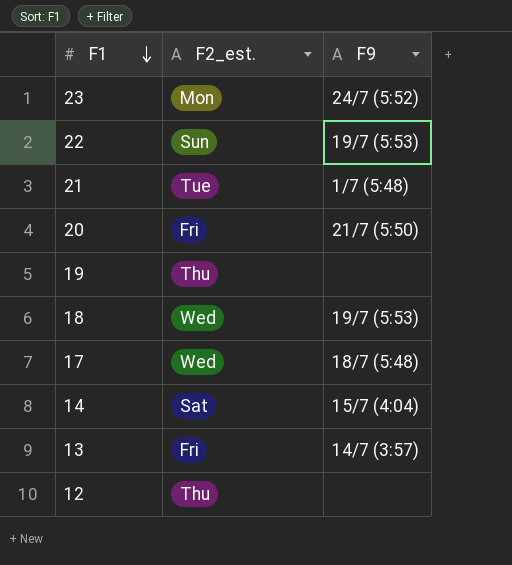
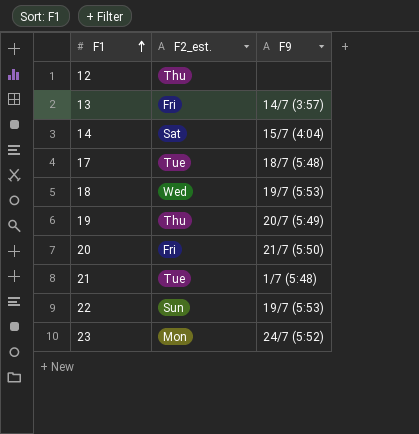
row order: F1 descending -> F1 ascending
17 | F2_est.: Wed -> Tue
19 | F9: none -> 20/7 (5:49)

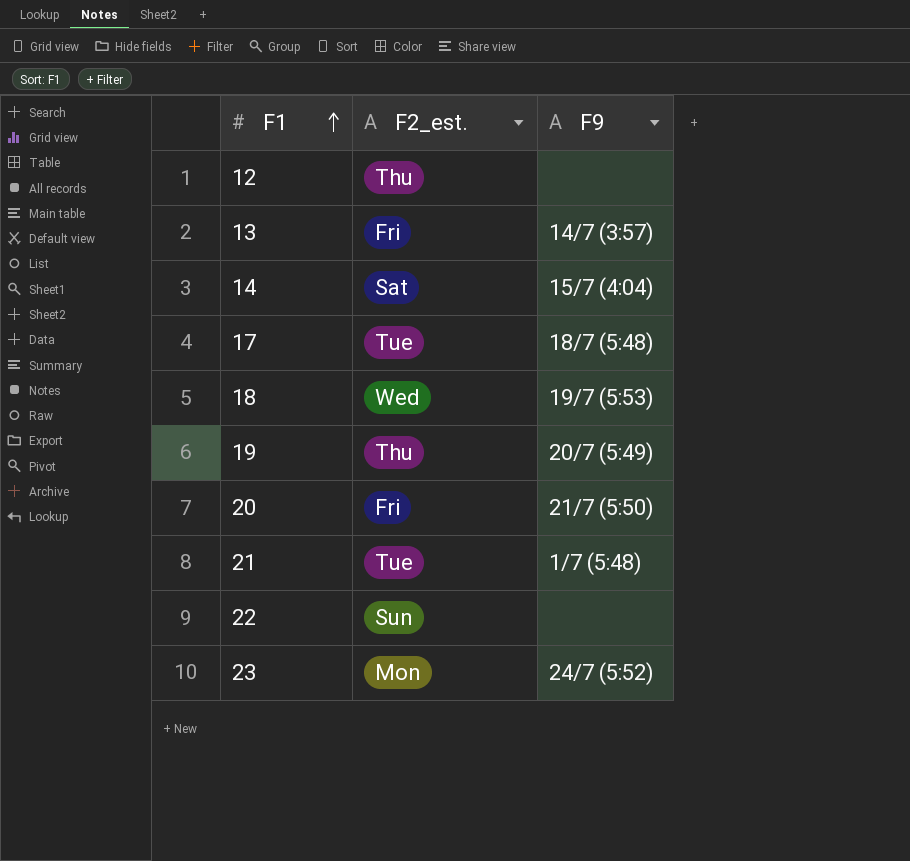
22 | F9: 19/7 (5:53) -> none

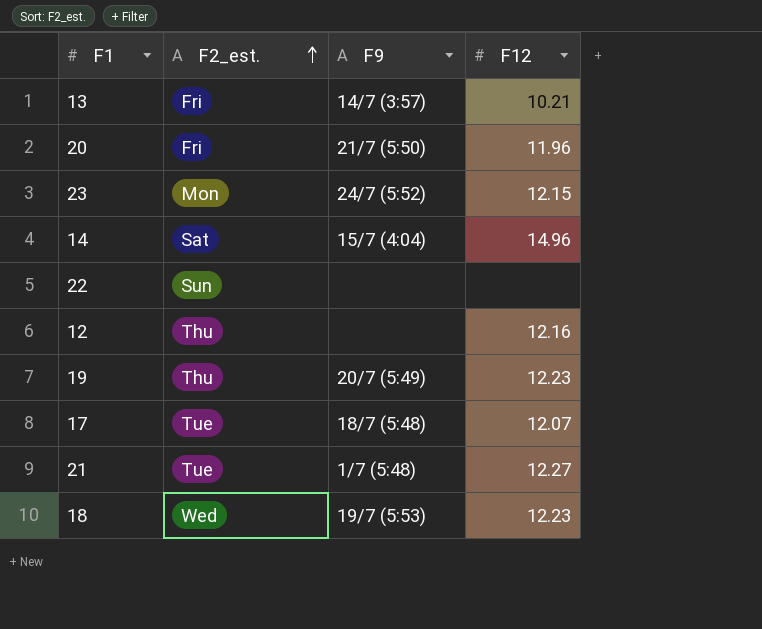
row order: F1 ascending -> F2_est. ascending
column F12 | position: none -> 4

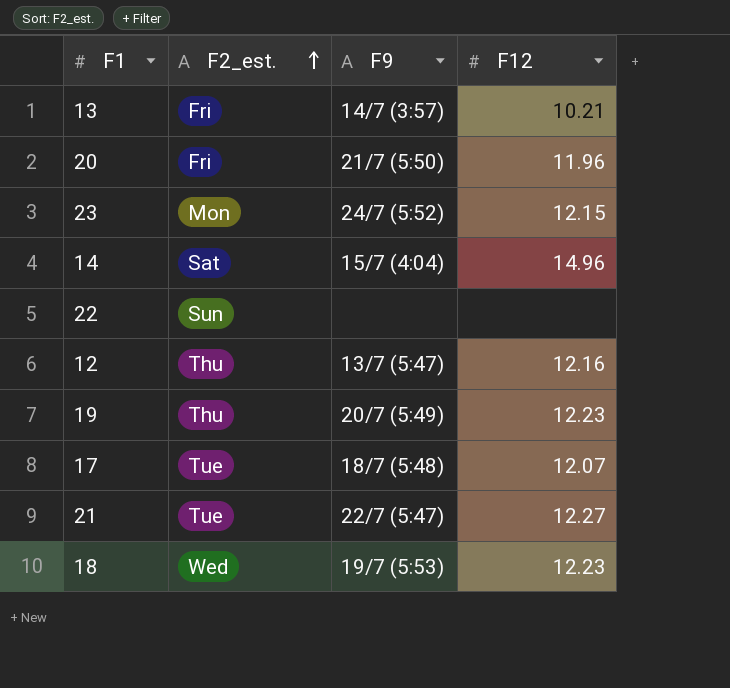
12 | F9: none -> 13/7 (5:47)
21 | F9: 1/7 (5:48) -> 22/7 (5:47)

